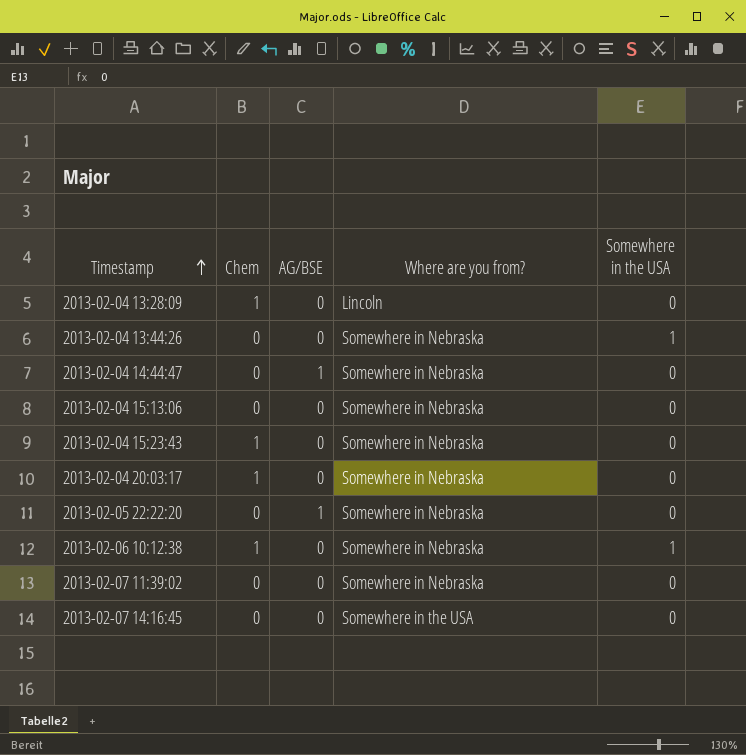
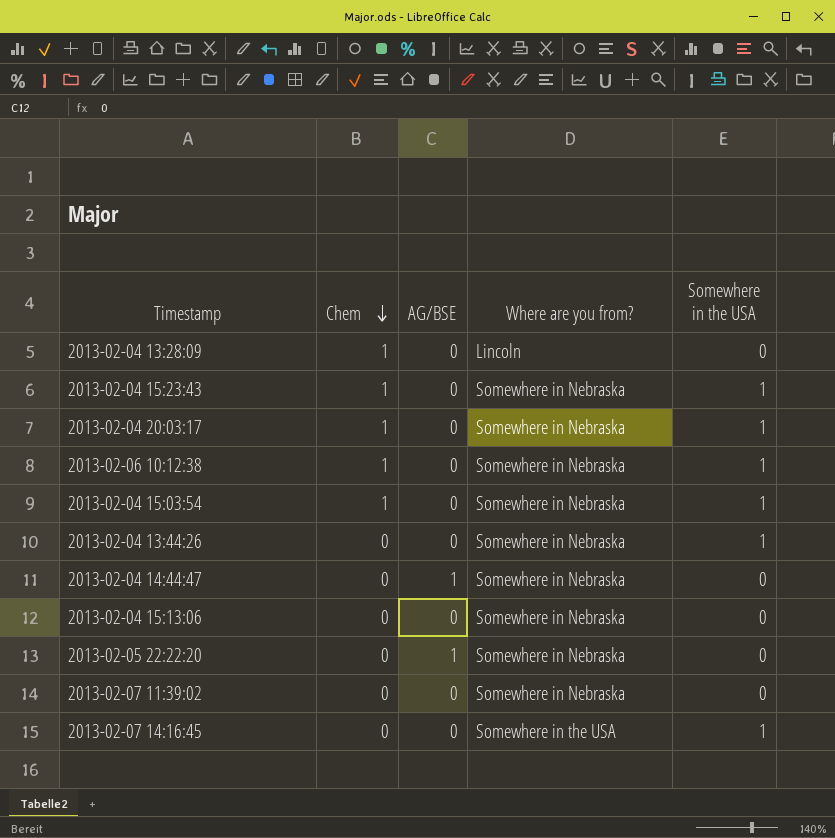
row order: Timestamp ascending -> Chem descending
2013-02-04 15:23:43 | Somewhere in the USA: 0 -> 1
2013-02-04 20:03:17 | Somewhere in the USA: 0 -> 1
row 2013-02-04 15:03:54: none -> 1 | 0 | Somewhere in Nebraska | 1
2013-02-07 14:16:45 | Somewhere in the USA: 0 -> 1

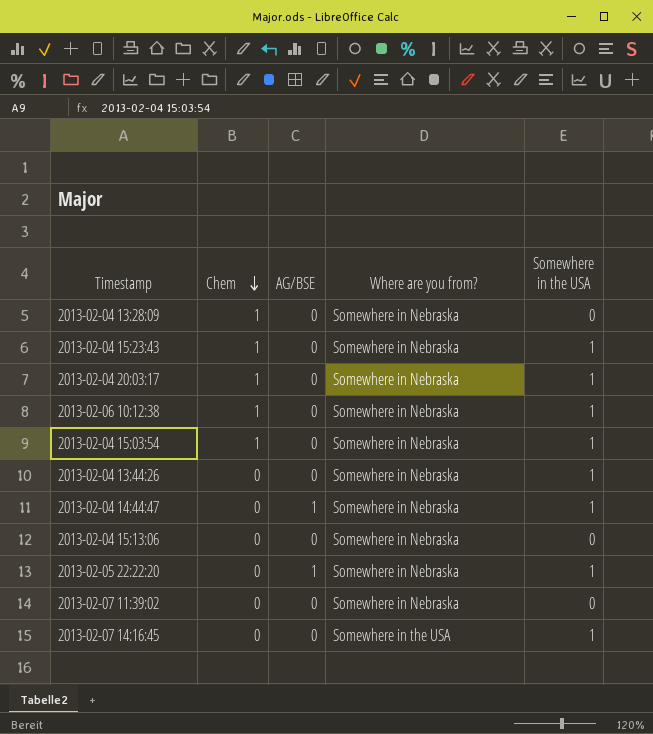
2013-02-04 13:28:09 | Where are you from?: Lincoln -> Somewhere in Nebraska
2013-02-04 14:44:47 | Somewhere in the USA: 0 -> 1
2013-02-05 22:22:20 | Somewhere in the USA: 0 -> 1

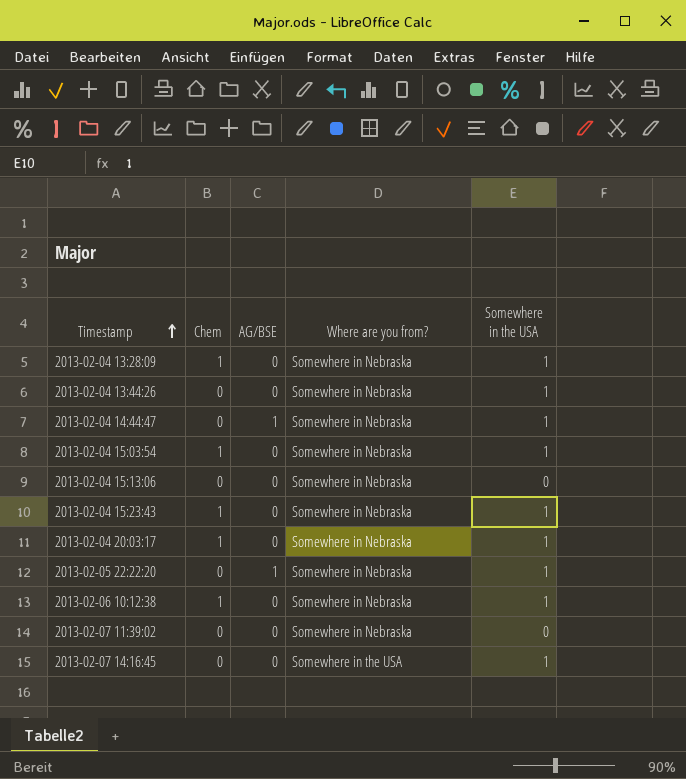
row order: Chem descending -> Timestamp ascending
2013-02-04 13:28:09 | Somewhere in the USA: 0 -> 1

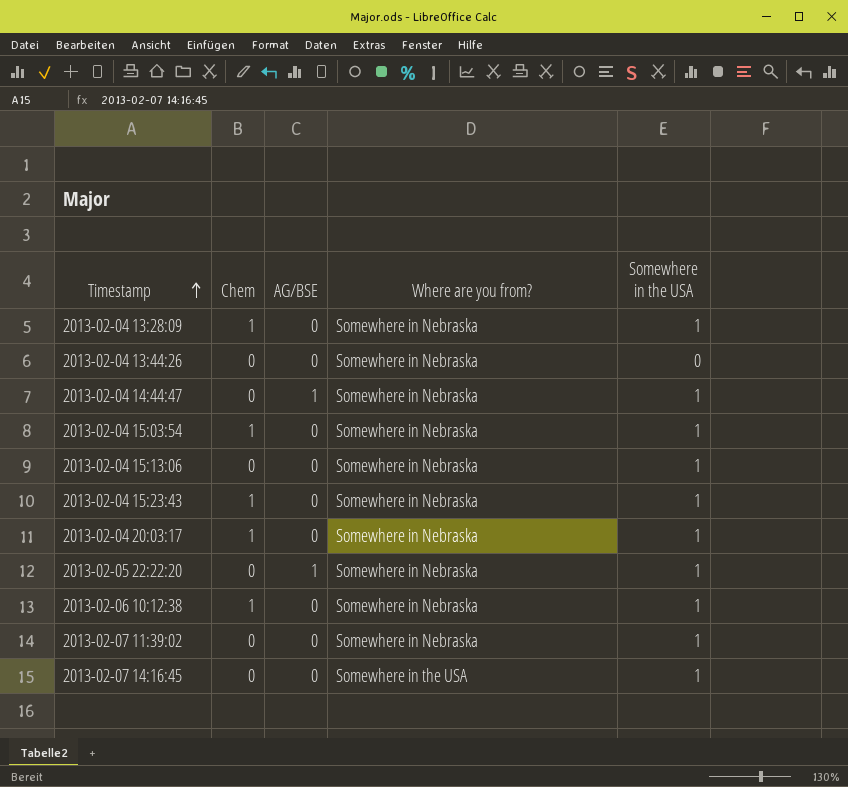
2013-02-04 13:44:26 | Somewhere in the USA: 1 -> 0
2013-02-04 15:13:06 | Somewhere in the USA: 0 -> 1
2013-02-07 11:39:02 | Somewhere in the USA: 0 -> 1

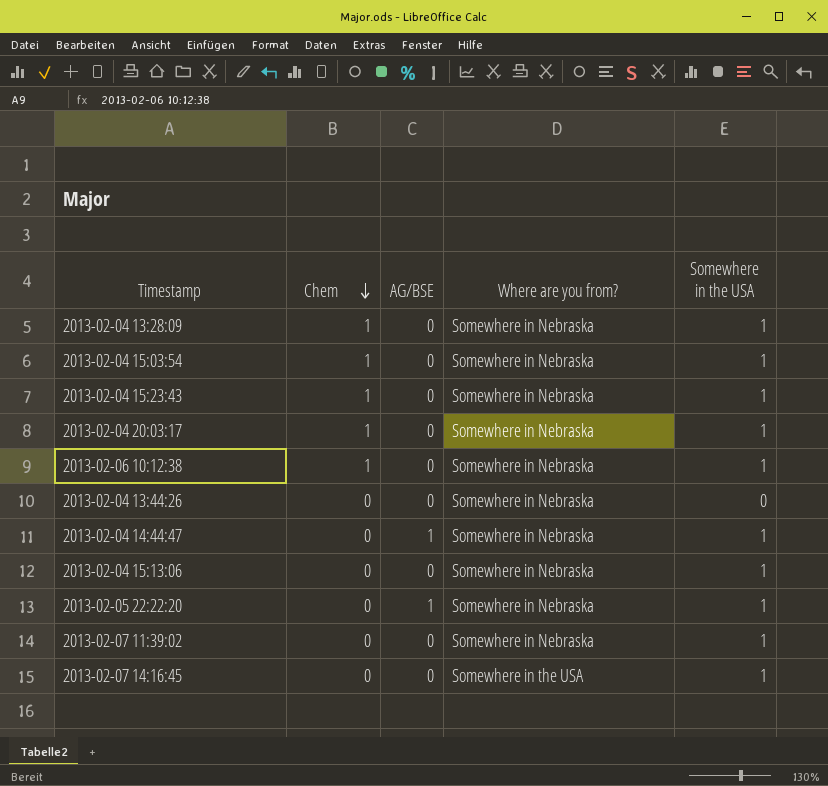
row order: Timestamp ascending -> Chem descending

